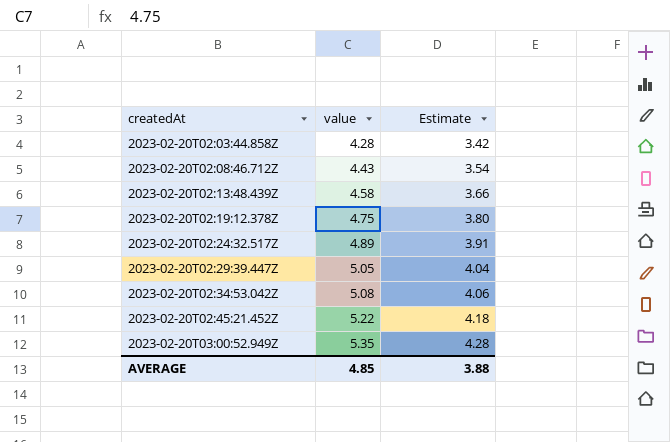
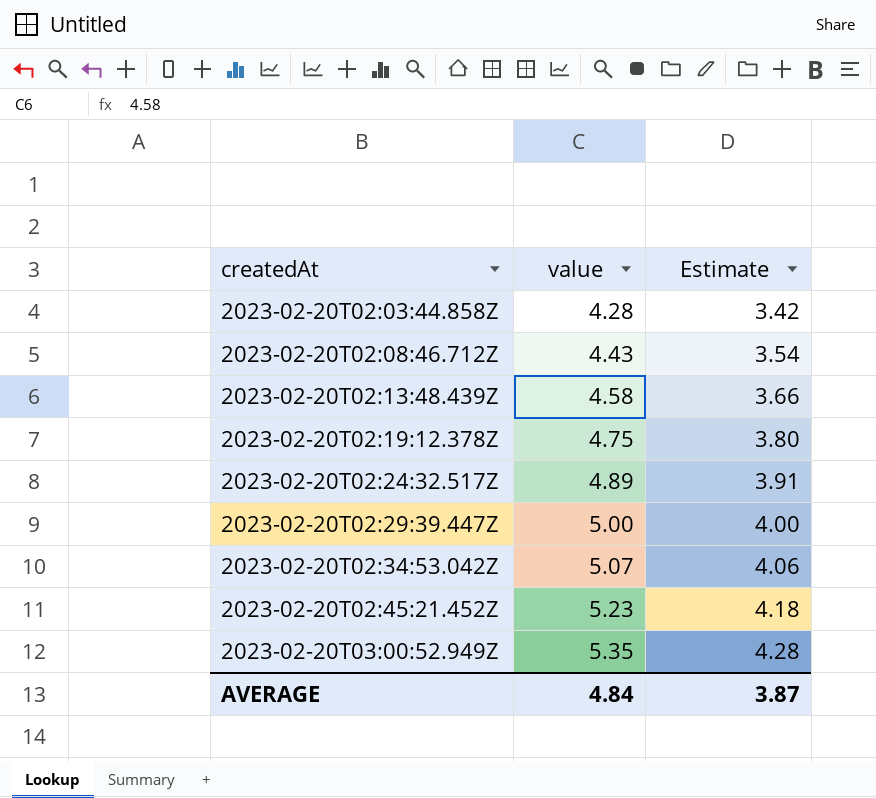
2023-02-20T02:29:39.447Z | value: 5.05 -> 5.00
2023-02-20T02:29:39.447Z | Estimate: 4.04 -> 4.00
2023-02-20T02:34:53.042Z | value: 5.08 -> 5.07
2023-02-20T02:45:21.452Z | value: 5.22 -> 5.23
AVERAGE | value: 4.85 -> 4.84
AVERAGE | Estimate: 3.88 -> 3.87

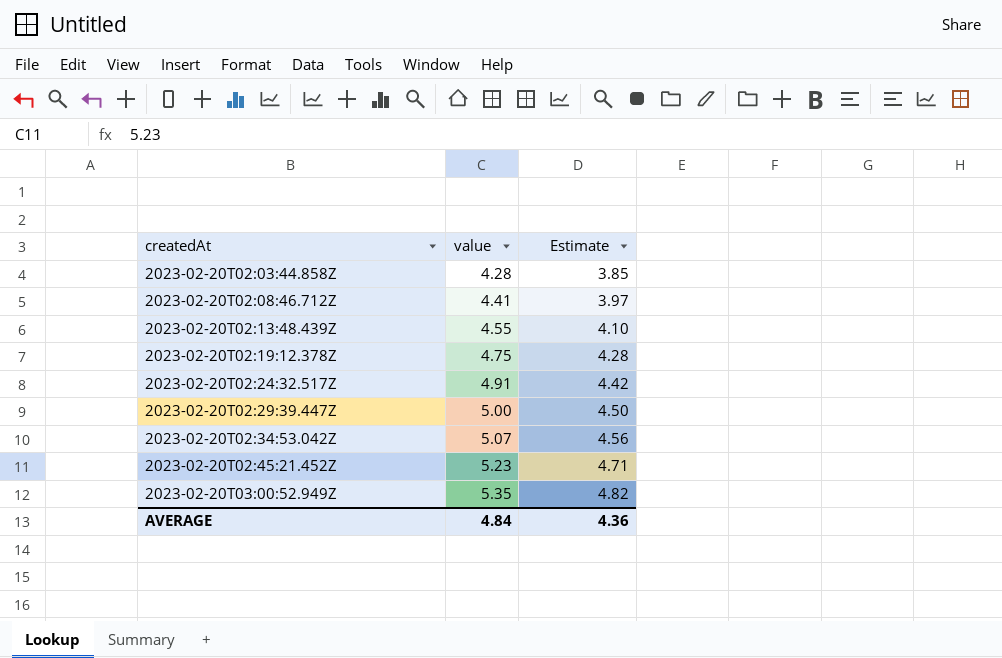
column Estimate | formula: [value] * 0.8 -> [value] * 0.9
2023-02-20T02:08:46.712Z | value: 4.43 -> 4.41
2023-02-20T02:13:48.439Z | value: 4.58 -> 4.55
2023-02-20T02:24:32.517Z | value: 4.89 -> 4.91
AVERAGE | Estimate: 3.87 -> 4.36

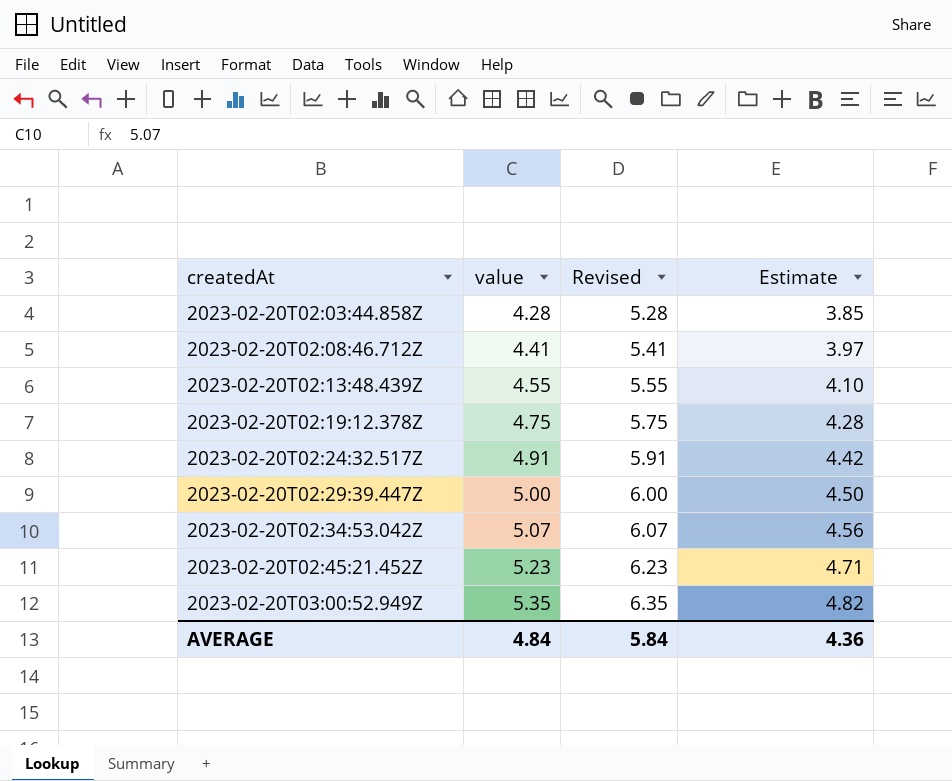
column Revised | formula: none -> [value] + 1

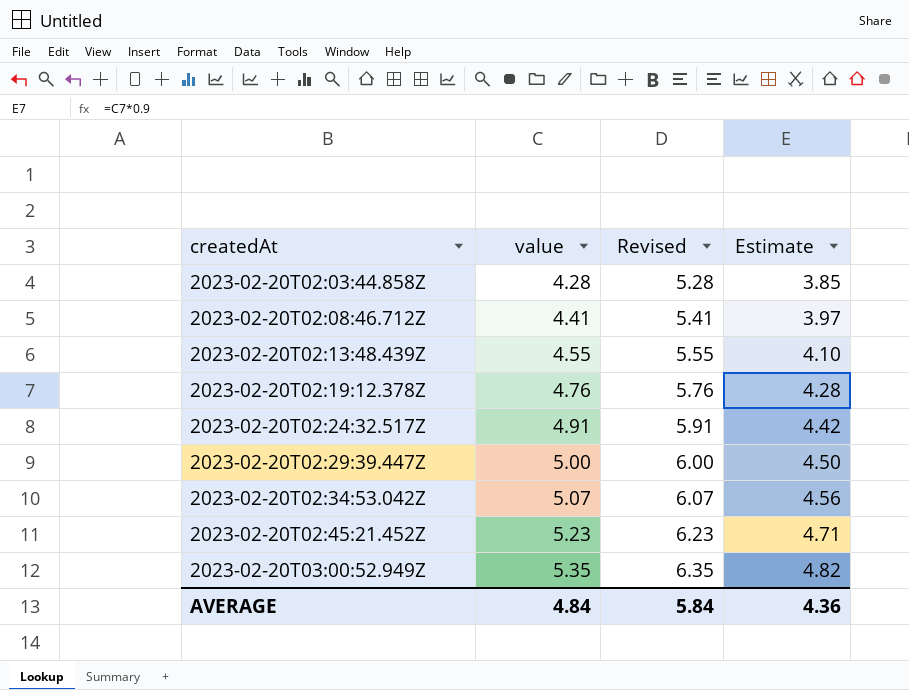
2023-02-20T02:19:12.378Z | value: 4.75 -> 4.76
2023-02-20T02:19:12.378Z | Revised: 5.75 -> 5.76

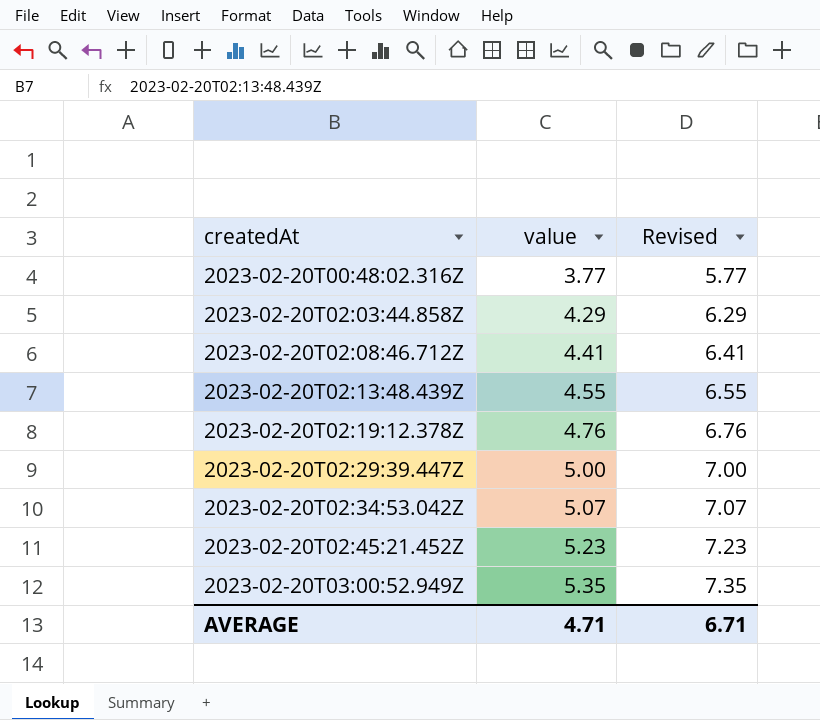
column Estimate | formula: [value] * 0.9 -> none
column Revised | formula: [value] + 1 -> [value] + 2
row 2023-02-20T02:24:32.517Z: 4.91 | 5.91 | 4.42 -> none
row 2023-02-20T00:48:02.316Z: none -> 3.77 | 5.77
2023-02-20T02:03:44.858Z | value: 4.28 -> 4.29
AVERAGE | value: 4.84 -> 4.71
AVERAGE | Revised: 5.84 -> 6.71

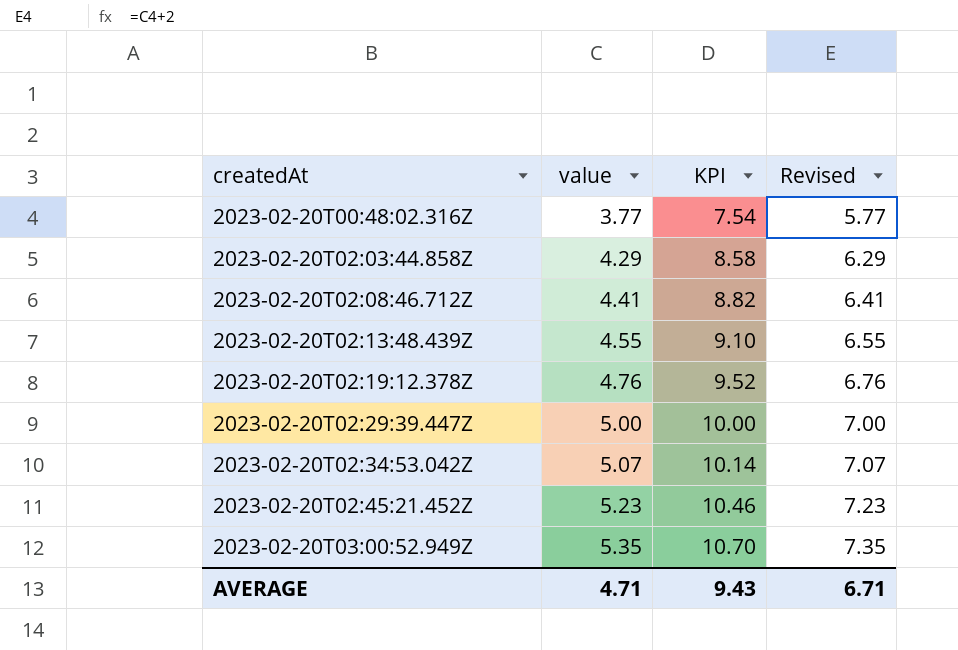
column KPI | formula: none -> [value] * 2

